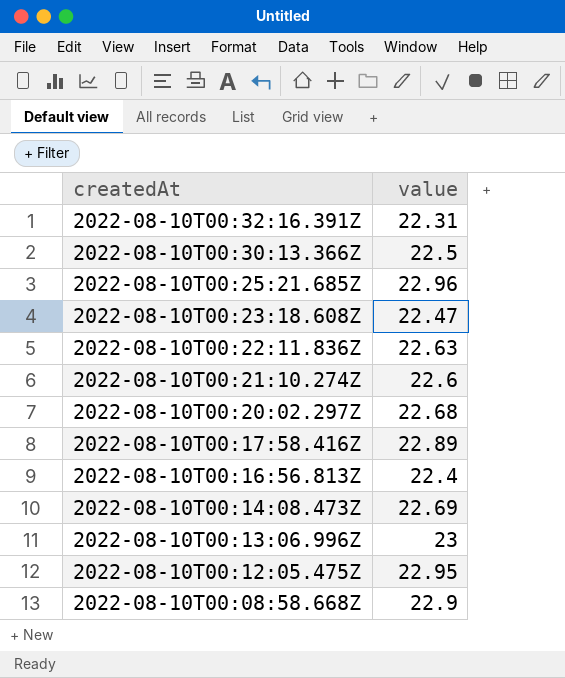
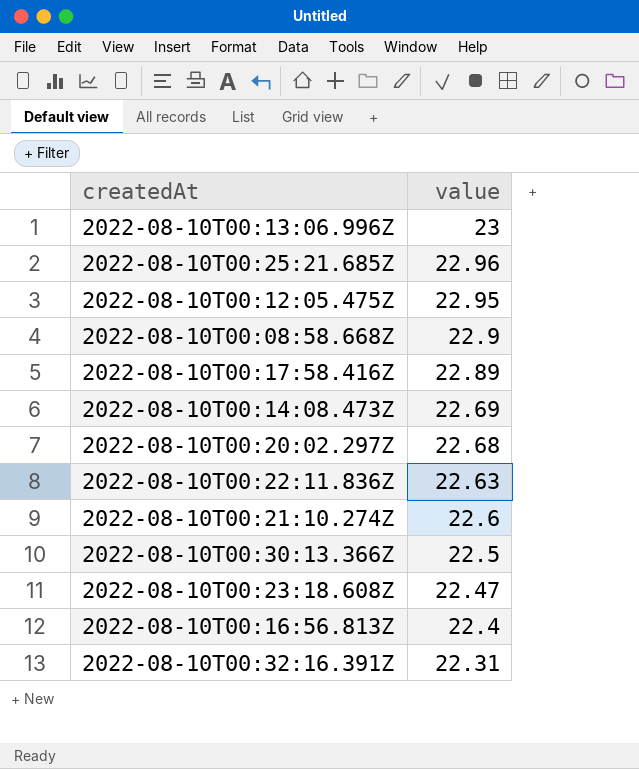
row order: createdAt descending -> value descending

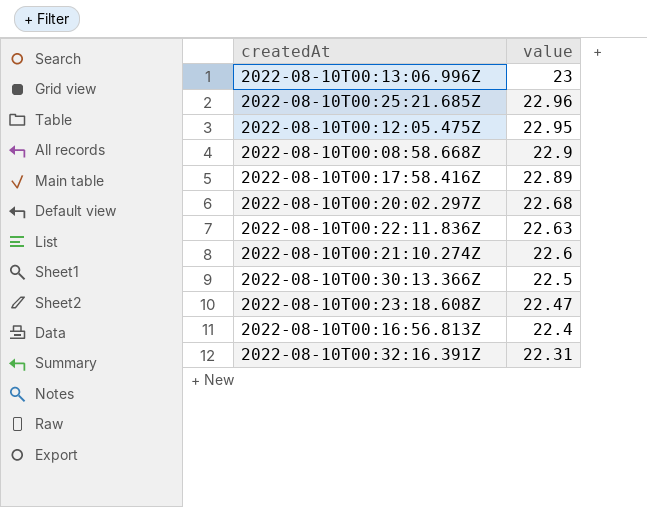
row 2022-08-10T00:14:08.473Z: 22.69 -> none

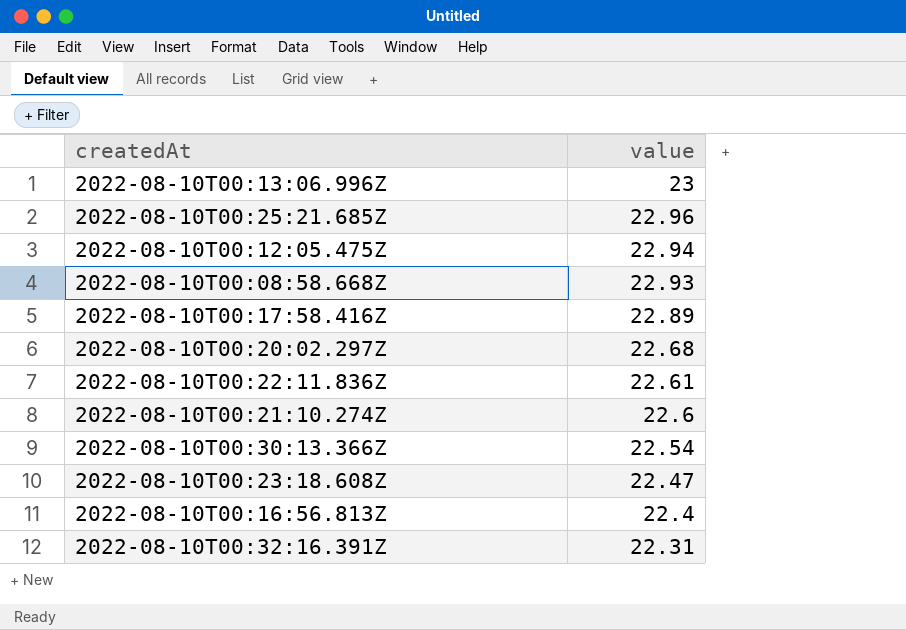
2022-08-10T00:12:05.475Z | value: 22.95 -> 22.94
2022-08-10T00:08:58.668Z | value: 22.9 -> 22.93
2022-08-10T00:22:11.836Z | value: 22.63 -> 22.61
2022-08-10T00:30:13.366Z | value: 22.5 -> 22.54

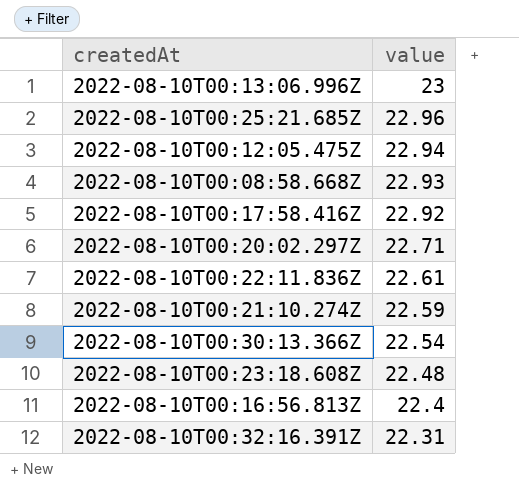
2022-08-10T00:17:58.416Z | value: 22.89 -> 22.92
2022-08-10T00:20:02.297Z | value: 22.68 -> 22.71
2022-08-10T00:21:10.274Z | value: 22.6 -> 22.59
2022-08-10T00:23:18.608Z | value: 22.47 -> 22.48

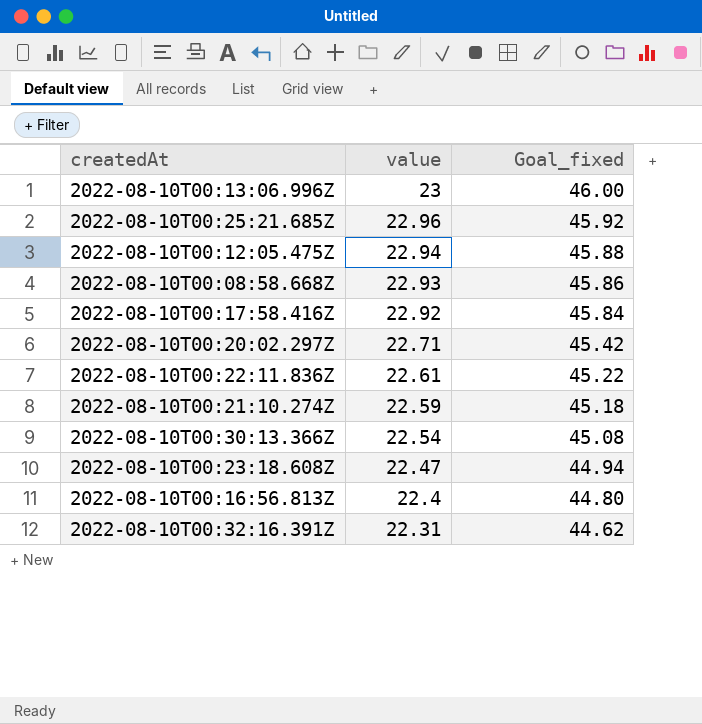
column Goal_fixed | formula: none -> [value] * 2
2022-08-10T00:23:18.608Z | value: 22.48 -> 22.47

